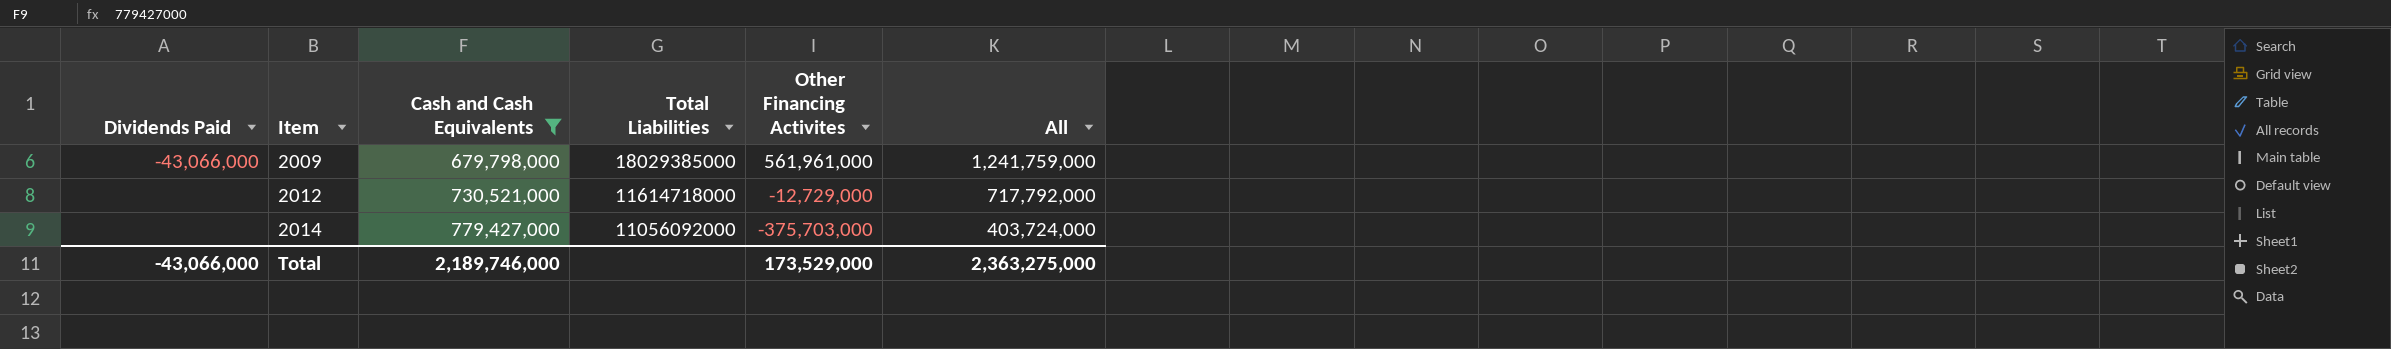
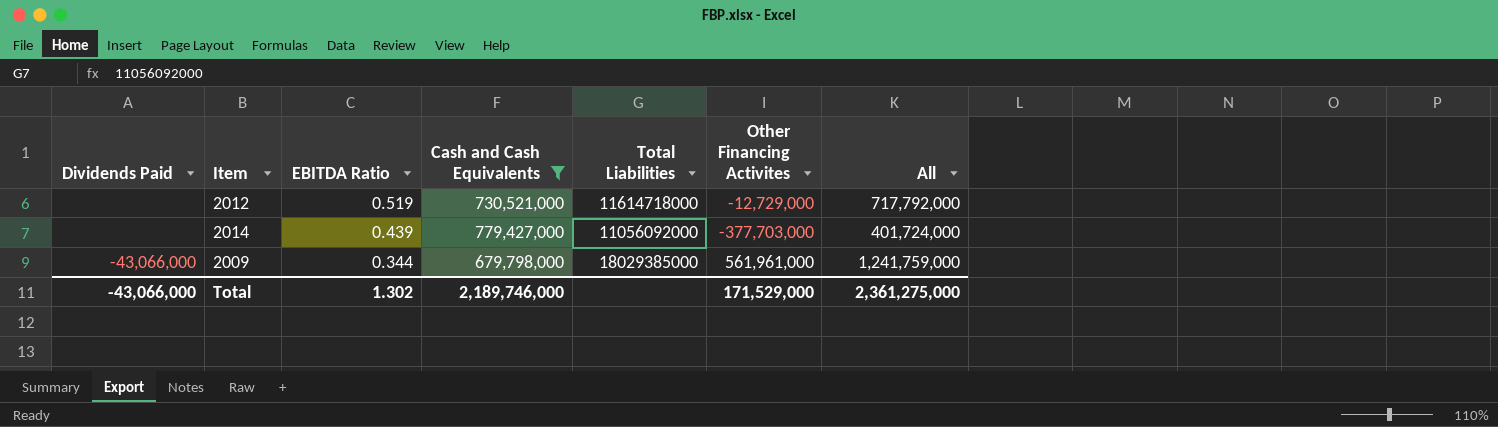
row order: Item ascending -> EBITDA Ratio descending
column EBITDA Ratio | position: none -> 3
2014 | Other Financing Activites: -375,703,000 -> -377,703,000
2014 | All: 403,724,000 -> 401,724,000
Total | Other Financing Activites: 173,529,000 -> 171,529,000
Total | All: 2,363,275,000 -> 2,361,275,000

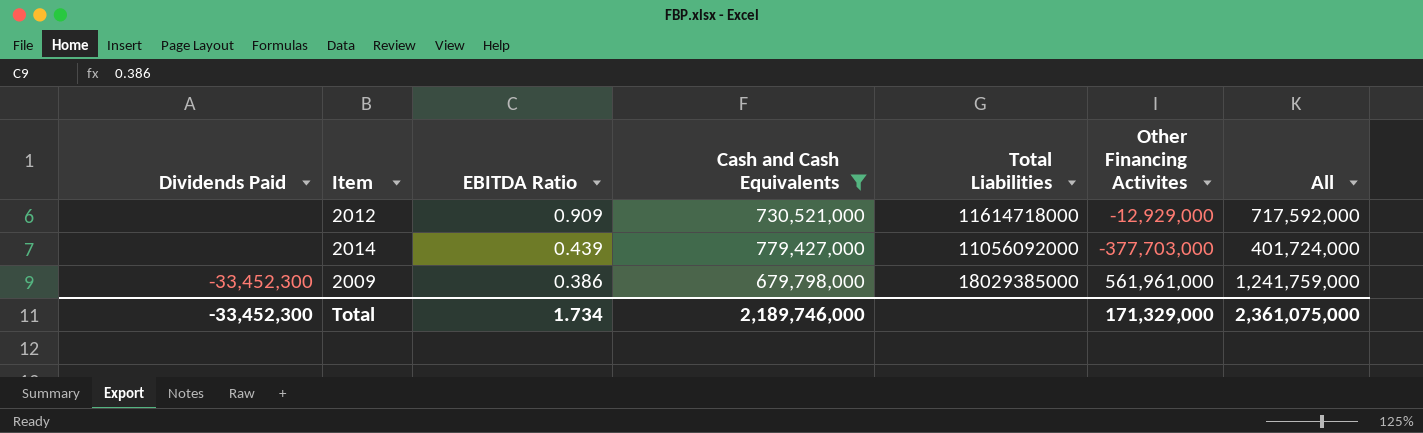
2012 | EBITDA Ratio: 0.519 -> 0.909
2012 | Other Financing Activites: -12,729,000 -> -12,929,000
2012 | All: 717,792,000 -> 717,592,000
2009 | Dividends Paid: -43,066,000 -> -33,452,300
2009 | EBITDA Ratio: 0.344 -> 0.386
Total | Dividends Paid: -43,066,000 -> -33,452,300
Total | EBITDA Ratio: 1.302 -> 1.734
Total | Other Financing Activites: 171,529,000 -> 171,329,000
Total | All: 2,361,275,000 -> 2,361,075,000

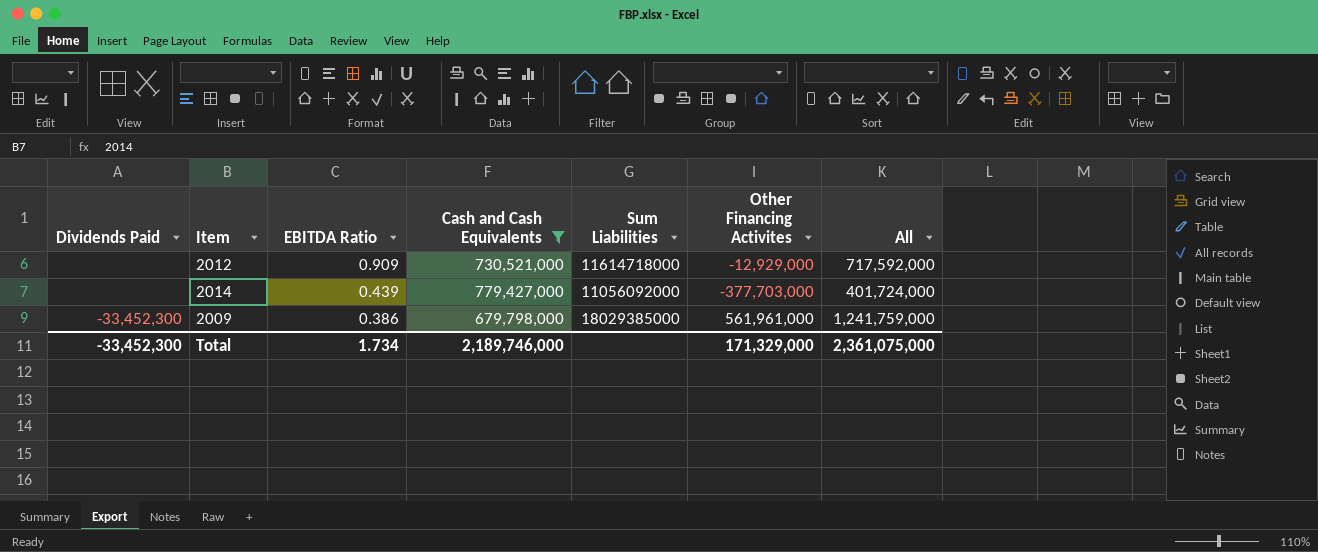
column name: Total Liabilities -> Sum Liabilities

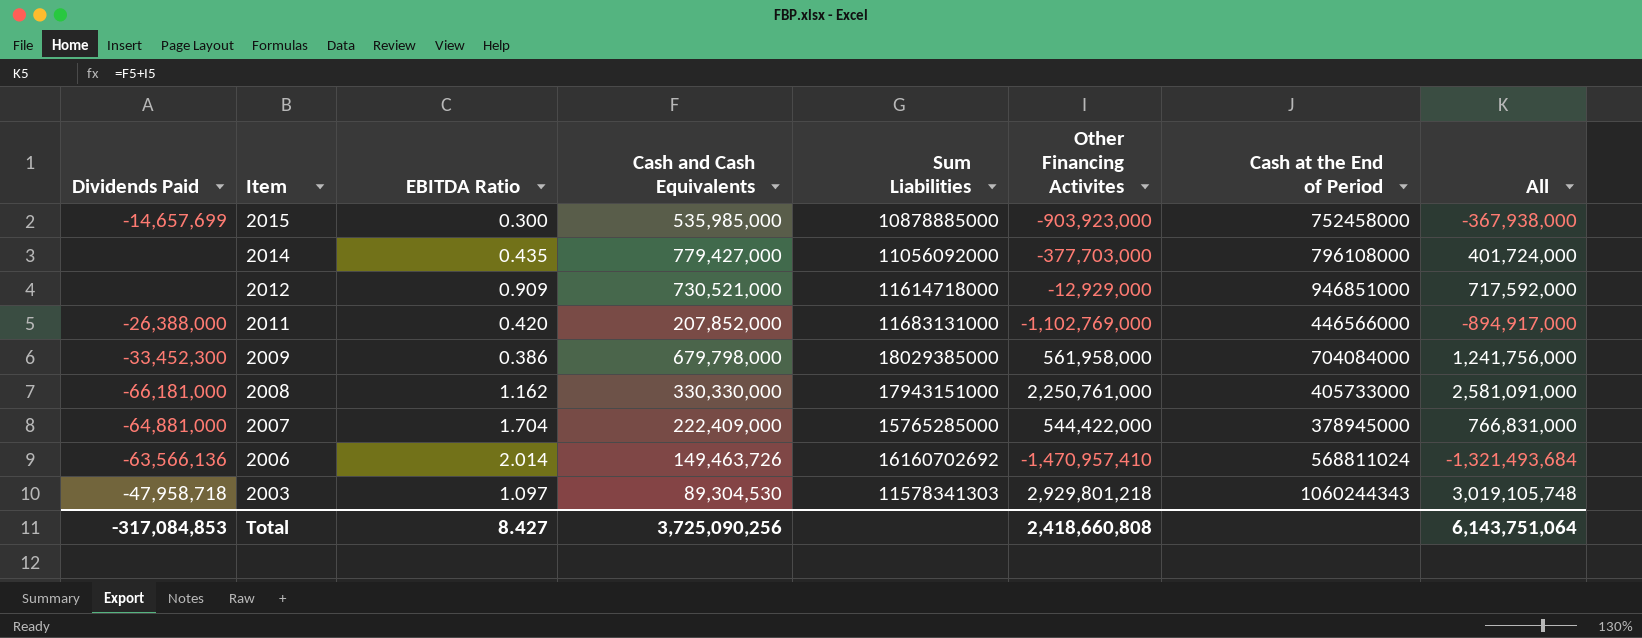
filter: Cash and Cash Equivalents >= 679,798,000 -> none
row order: EBITDA Ratio descending -> Item descending
column Cash at the End of Period | position: none -> 7
2014 | EBITDA Ratio: 0.439 -> 0.435
2009 | Other Financing Activites: 561,961,000 -> 561,958,000
2009 | All: 1,241,759,000 -> 1,241,756,000
Total | Dividends Paid: -33,452,300 -> -317,084,853
Total | EBITDA Ratio: 1.734 -> 8.427
Total | Cash and Cash Equivalents: 2,189,746,000 -> 3,725,090,256
Total | Other Financing Activites: 171,329,000 -> 2,418,660,808
Total | All: 2,361,075,000 -> 6,143,751,064

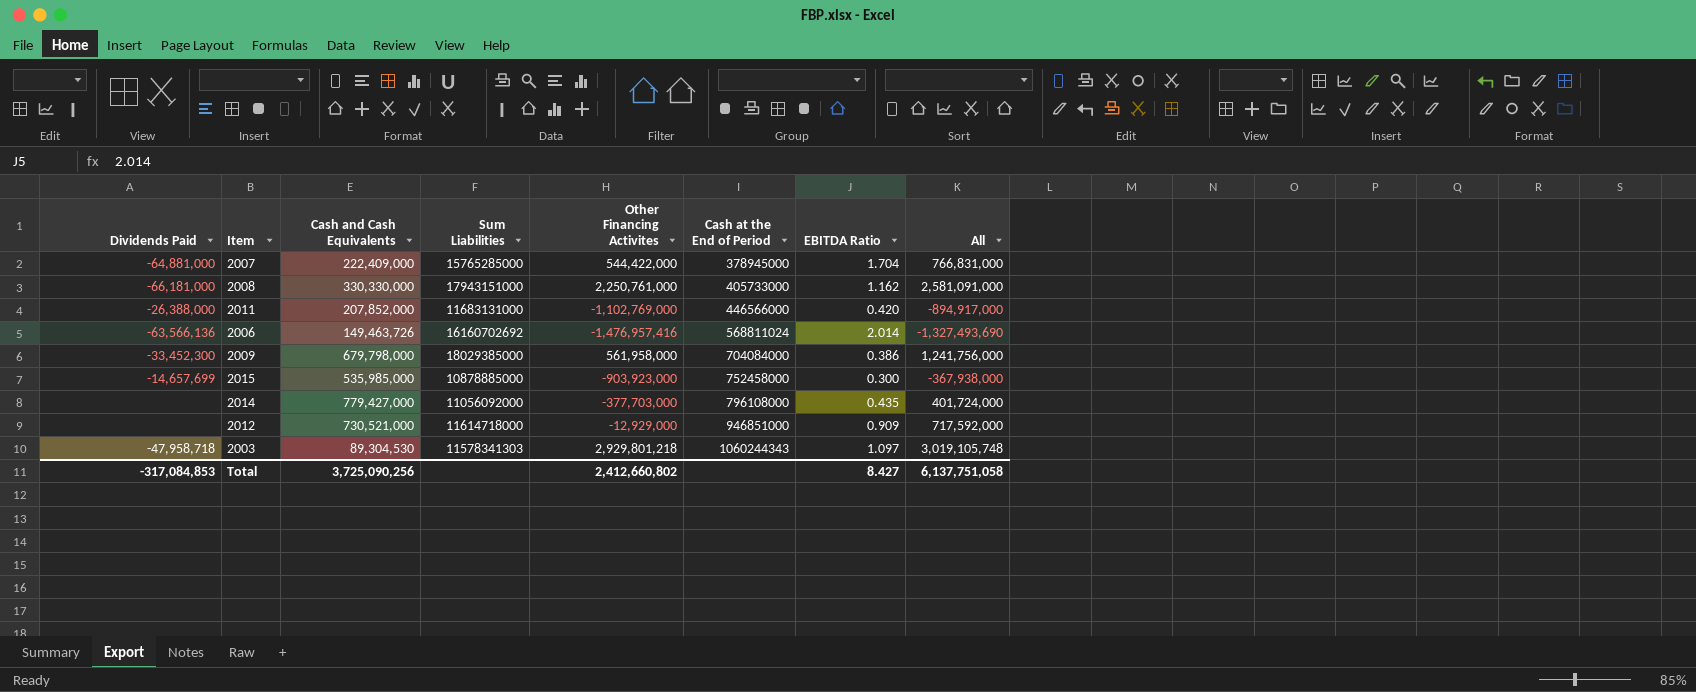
row order: Item descending -> Cash at the End of Period ascending
column EBITDA Ratio | position: 3 -> 7
2006 | Other Financing Activites: -1,470,957,410 -> -1,476,957,416
2006 | All: -1,321,493,684 -> -1,327,493,690
Total | Other Financing Activites: 2,418,660,808 -> 2,412,660,802
Total | All: 6,143,751,064 -> 6,137,751,058

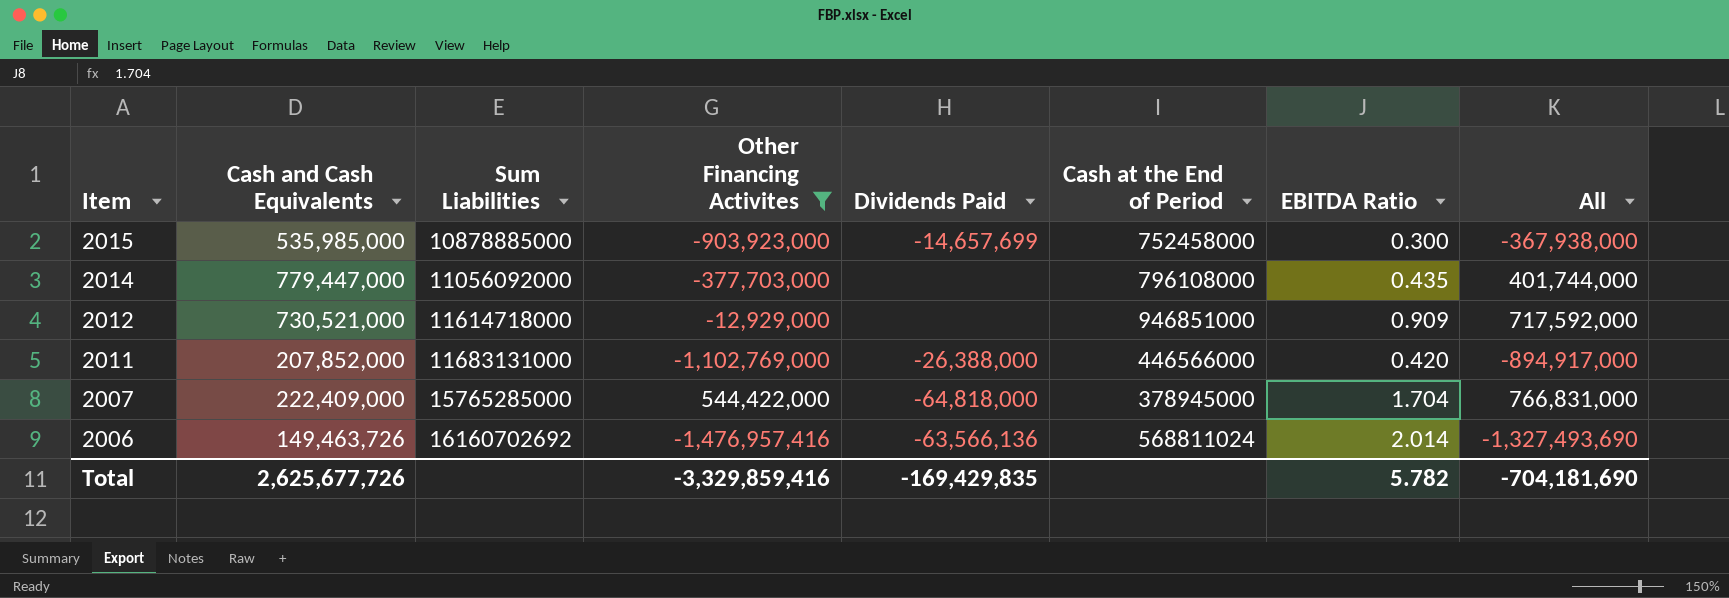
filter: none -> Other Financing Activites <= 544,422,000
row order: Cash at the End of Period ascending -> Item descending
column Dividends Paid | position: 1 -> 5
2014 | Cash and Cash Equivalents: 779,427,000 -> 779,447,000
2014 | All: 401,724,000 -> 401,744,000
2007 | Dividends Paid: -64,881,000 -> -64,818,000
Total | Cash and Cash Equivalents: 3,725,090,256 -> 2,625,677,726
Total | Other Financing Activites: 2,412,660,802 -> -3,329,859,416
Total | Dividends Paid: -317,084,853 -> -169,429,835
Total | EBITDA Ratio: 8.427 -> 5.782
Total | All: 6,137,751,058 -> -704,181,690

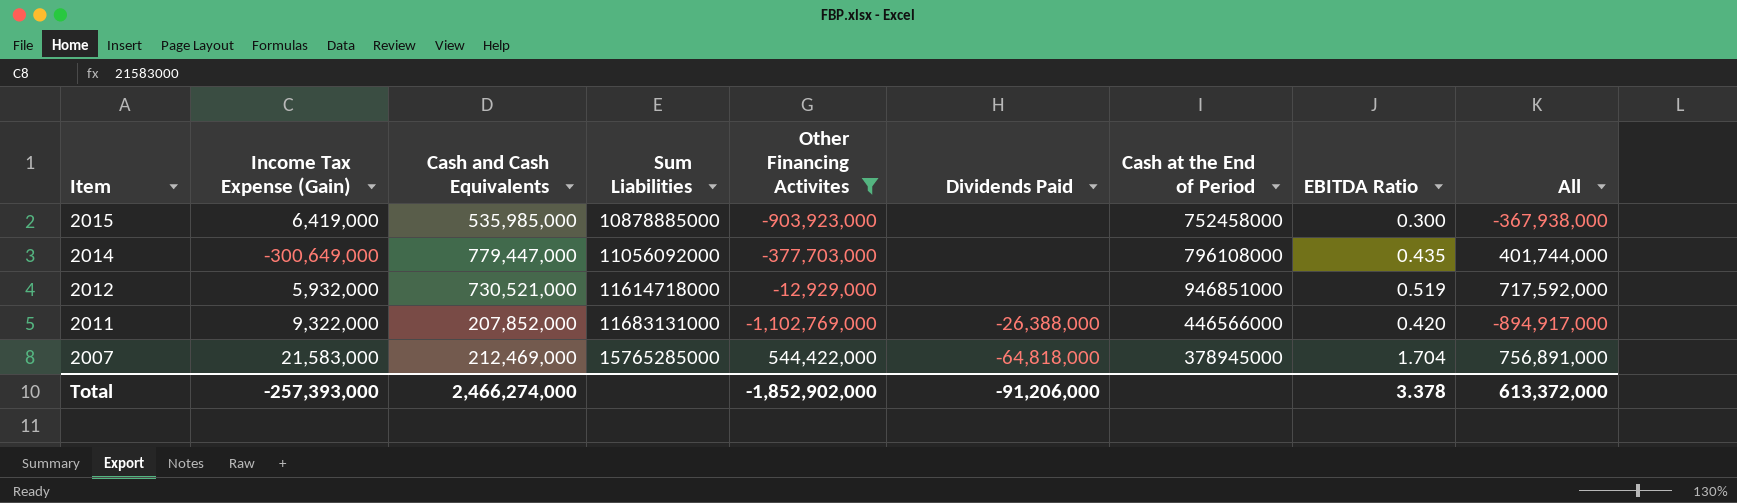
column Income Tax Expense (Gain) | position: none -> 2
row 2006: 149,463,726 | 16160702692 | -1,476,957,416 | -63,566,136 | 568811024 | 2.014 | -1,327,493,690 -> none
2015 | Dividends Paid: -14,657,699 -> none
2012 | EBITDA Ratio: 0.909 -> 0.519
2007 | Cash and Cash Equivalents: 222,409,000 -> 212,469,000
2007 | All: 766,831,000 -> 756,891,000
Total | Cash and Cash Equivalents: 2,625,677,726 -> 2,466,274,000
Total | Other Financing Activites: -3,329,859,416 -> -1,852,902,000
Total | Dividends Paid: -169,429,835 -> -91,206,000
Total | EBITDA Ratio: 5.782 -> 3.378
Total | All: -704,181,690 -> 613,372,000

